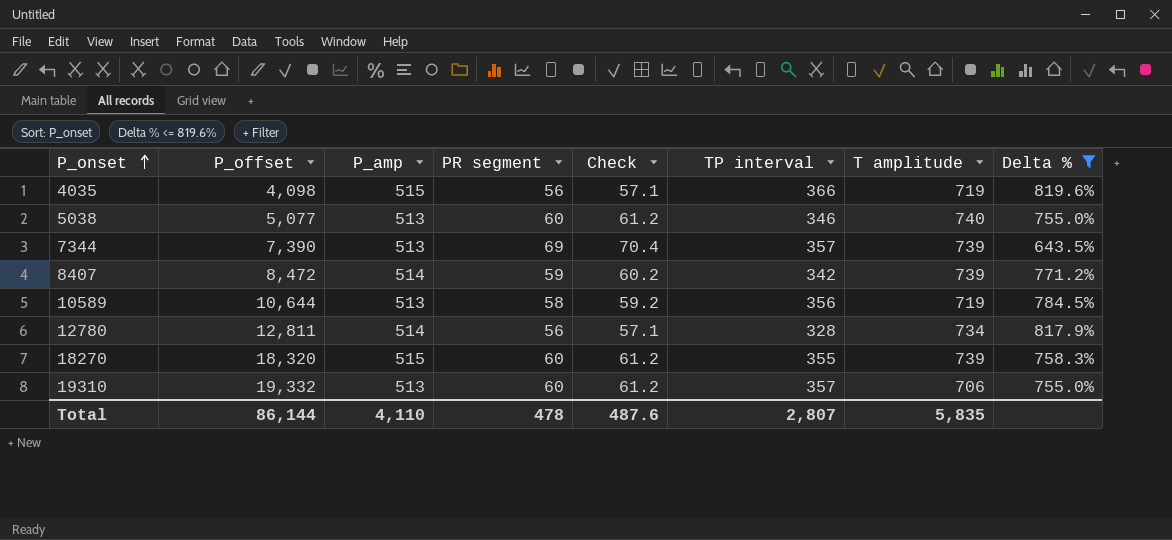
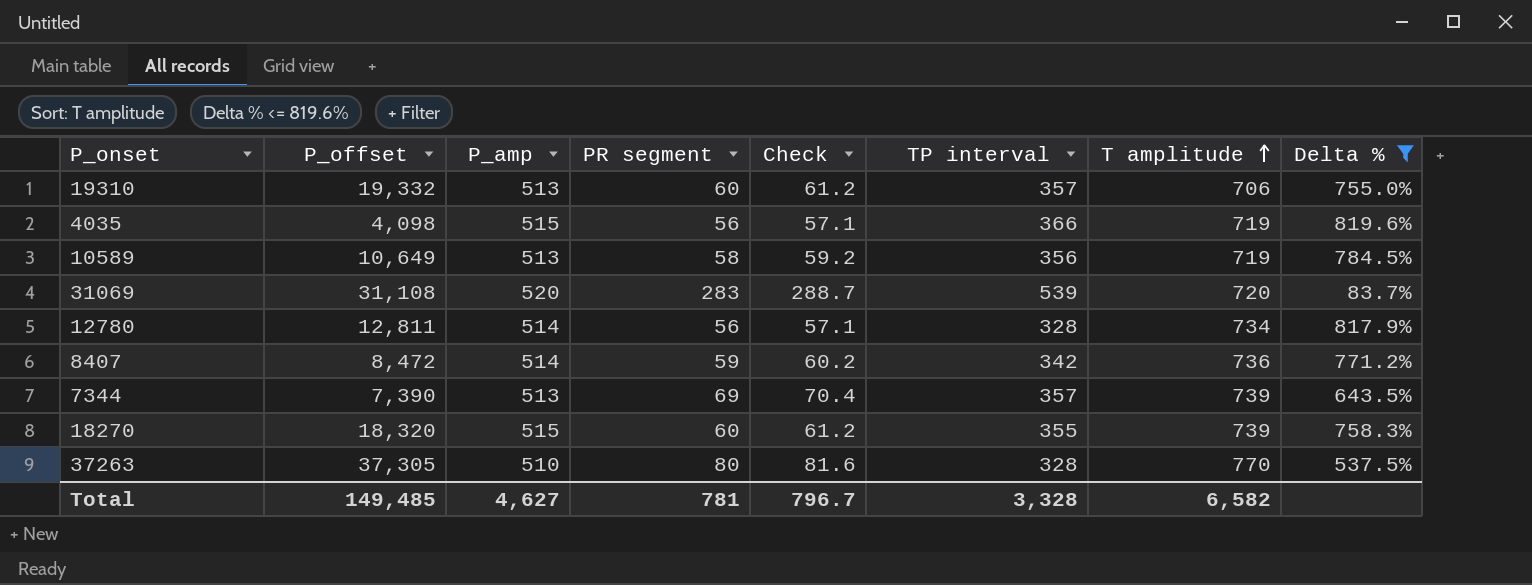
row order: P_onset ascending -> T amplitude ascending
row 5038: 5,077 | 513 | 60 | 61.2 | 346 | 740 | 755.0% -> none
10589 | P_offset: 10,644 -> 10,649
row 31069: none -> 31,108 | 520 | 283 | 288.7 | 539 | 720 | 83.7%
8407 | T amplitude: 739 -> 736
row 37263: none -> 37,305 | 510 | 80 | 81.6 | 328 | 770 | 537.5%
Total | P_offset: 86,144 -> 149,485
Total | P_amp: 4,110 -> 4,627
Total | PR segment: 478 -> 781
Total | Check: 487.6 -> 796.7
Total | TP interval: 2,807 -> 3,328
Total | T amplitude: 5,835 -> 6,582

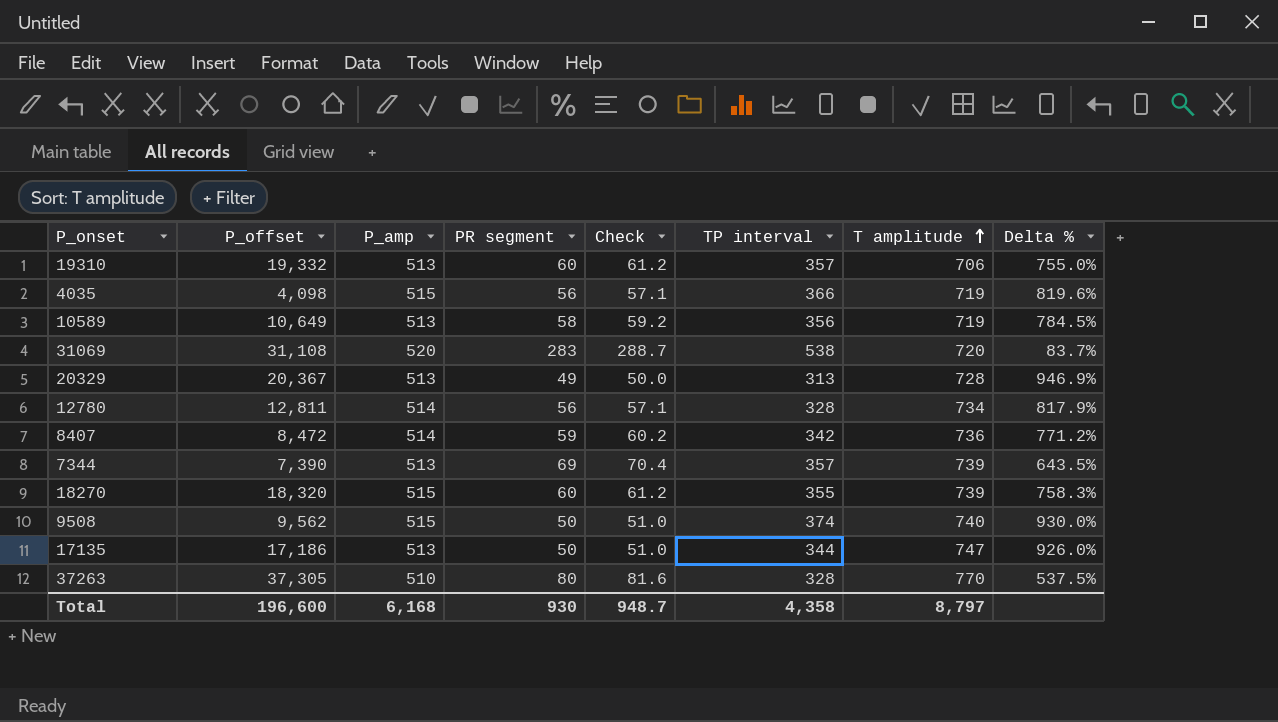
filter: Delta % <= 819.6% -> none
31069 | TP interval: 539 -> 538
Total | P_offset: 149,485 -> 196,600
Total | P_amp: 4,627 -> 6,168
Total | PR segment: 781 -> 930
Total | Check: 796.7 -> 948.7
Total | TP interval: 3,328 -> 4,358
Total | T amplitude: 6,582 -> 8,797

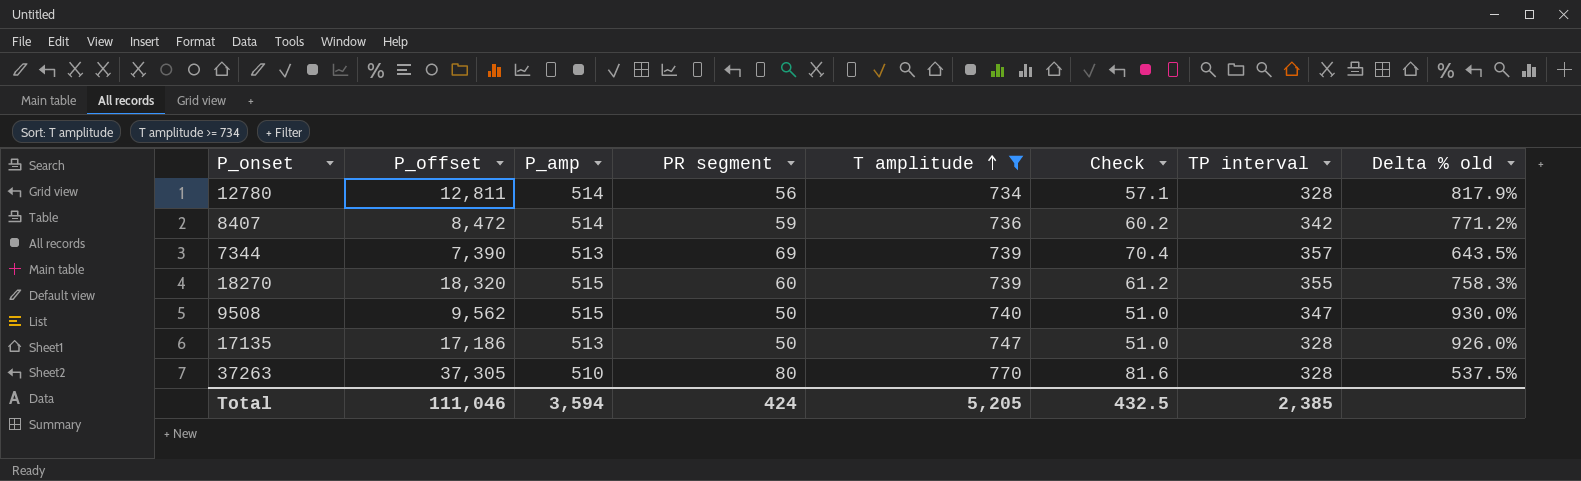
filter: none -> T amplitude >= 734
column T amplitude | position: 7 -> 5
column name: Delta % -> Delta % old
9508 | TP interval: 374 -> 347
17135 | TP interval: 344 -> 328
Total | P_offset: 196,600 -> 111,046
Total | P_amp: 6,168 -> 3,594
Total | PR segment: 930 -> 424
Total | T amplitude: 8,797 -> 5,205
Total | Check: 948.7 -> 432.5
Total | TP interval: 4,358 -> 2,385

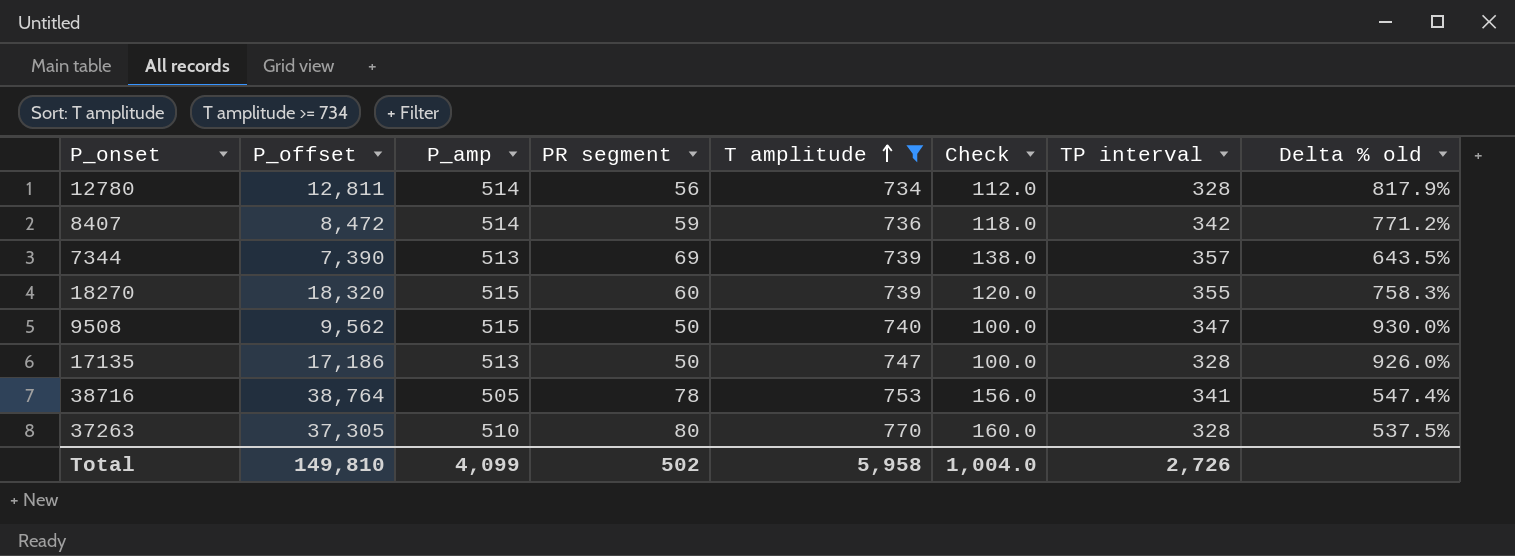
column Check | formula: [PR segment] * 1.02 -> [PR segment] * 2
row 38716: none -> 38,764 | 505 | 78 | 753 | 156.0 | 341 | 547.4%
Total | P_offset: 111,046 -> 149,810
Total | P_amp: 3,594 -> 4,099
Total | PR segment: 424 -> 502
Total | T amplitude: 5,205 -> 5,958
Total | Check: 432.5 -> 1,004.0
Total | TP interval: 2,385 -> 2,726

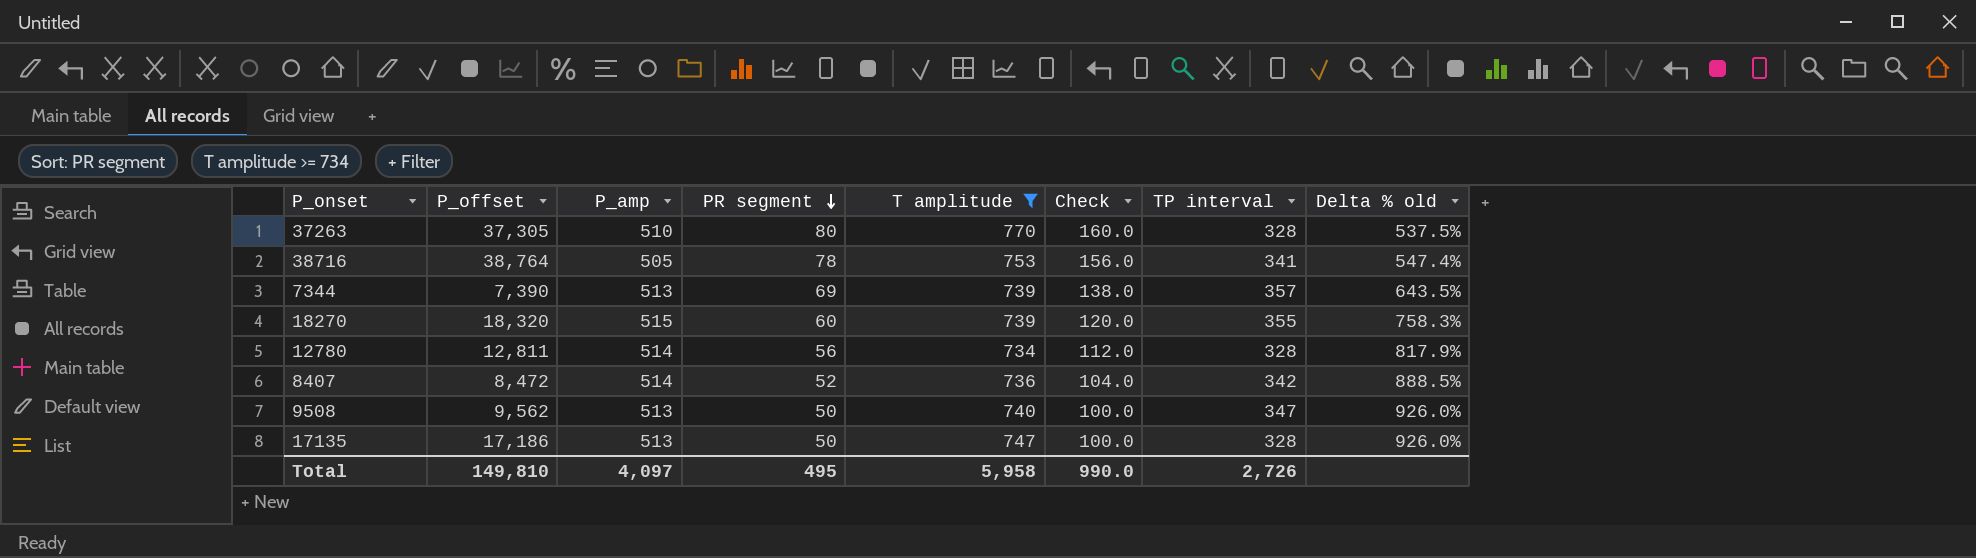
row order: T amplitude ascending -> PR segment descending
8407 | PR segment: 59 -> 52
8407 | Check: 118.0 -> 104.0
8407 | Delta % old: 771.2% -> 888.5%
9508 | P_amp: 515 -> 513
9508 | Delta % old: 930.0% -> 926.0%
Total | P_amp: 4,099 -> 4,097
Total | PR segment: 502 -> 495
Total | Check: 1,004.0 -> 990.0

